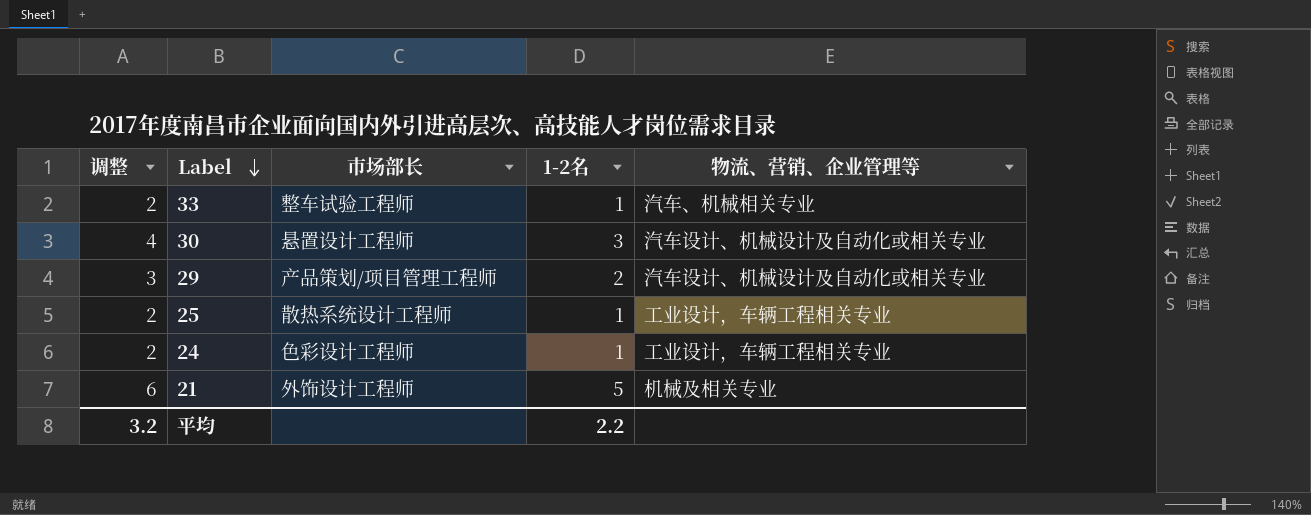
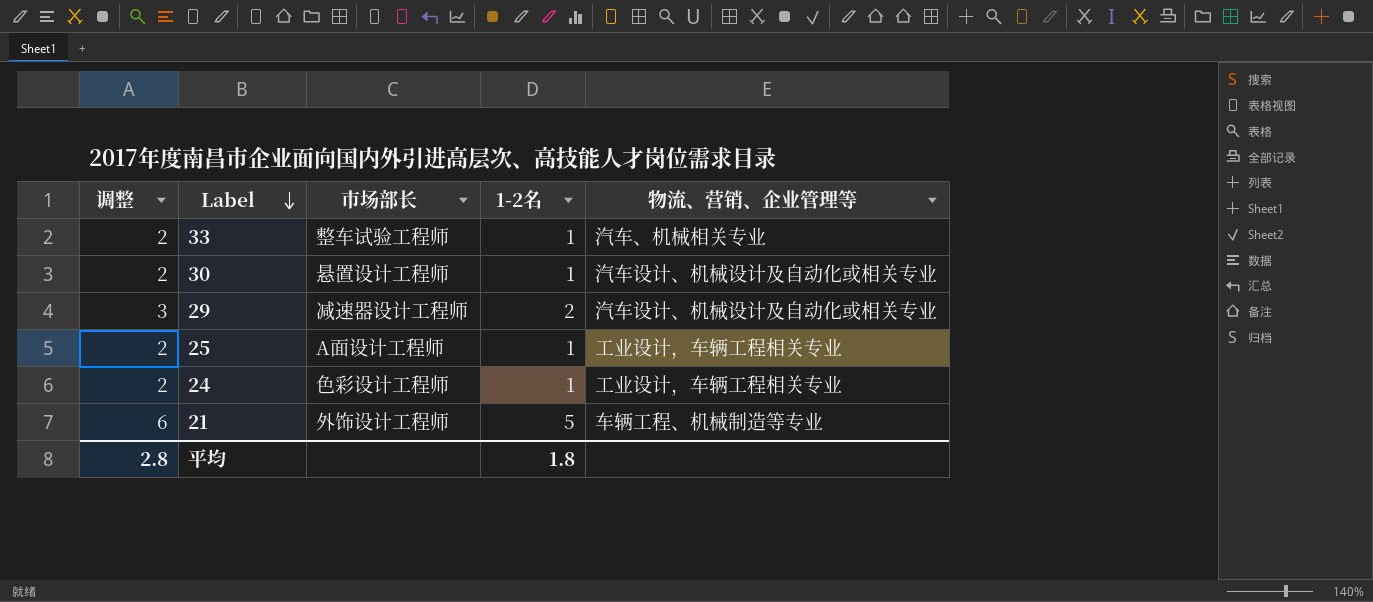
30 | 调整: 4 -> 2
30 | 1-2名: 3 -> 1
29 | 市场部长: 产品策划/项目管理工程师 -> 减速器设计工程师
25 | 市场部长: 散热系统设计工程师 -> A面设计工程师
21 | 物流、营销、企业管理等: 机械及相关专业 -> 车辆工程、机械制造等专业
平均 | 调整: 3.2 -> 2.8
平均 | 1-2名: 2.2 -> 1.8

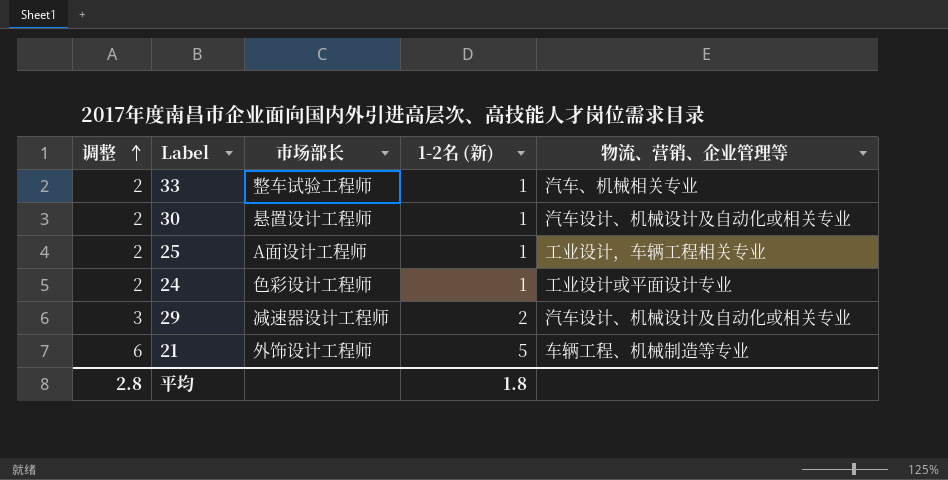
row order: Label descending -> 调整 ascending
column name: 1-2名 -> 1-2名 (新)
24 | 物流、营销、企业管理等: 工业设计，车辆工程相关专业 -> 工业设计或平面设计专业

